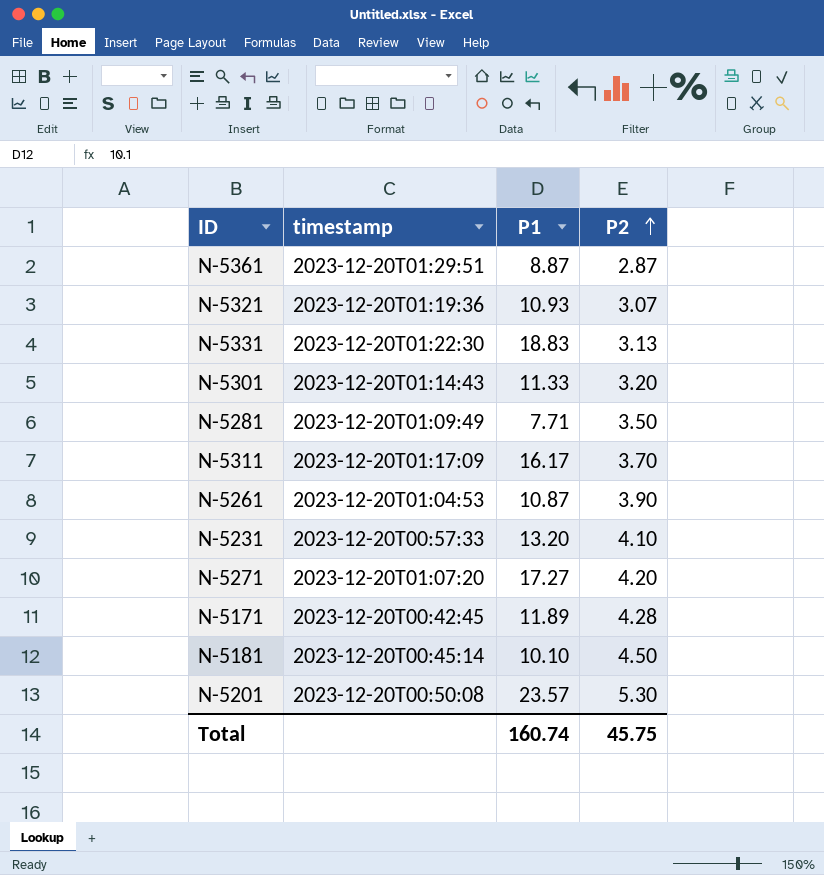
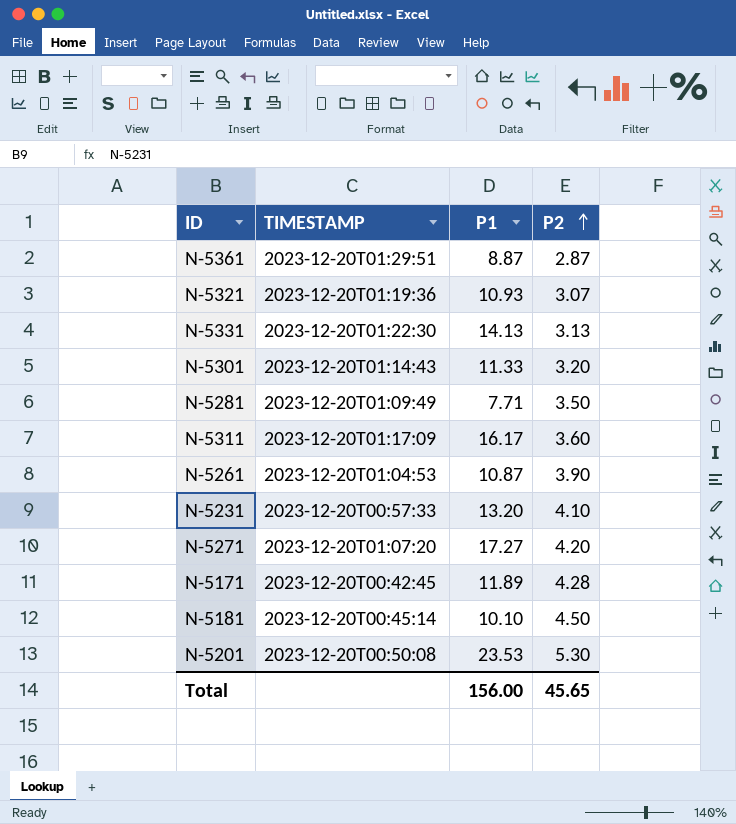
column name: timestamp -> TIMESTAMP
N-5331 | P1: 18.83 -> 14.13
N-5311 | P2: 3.70 -> 3.60
N-5201 | P1: 23.57 -> 23.53
Total | P1: 160.74 -> 156.00
Total | P2: 45.75 -> 45.65

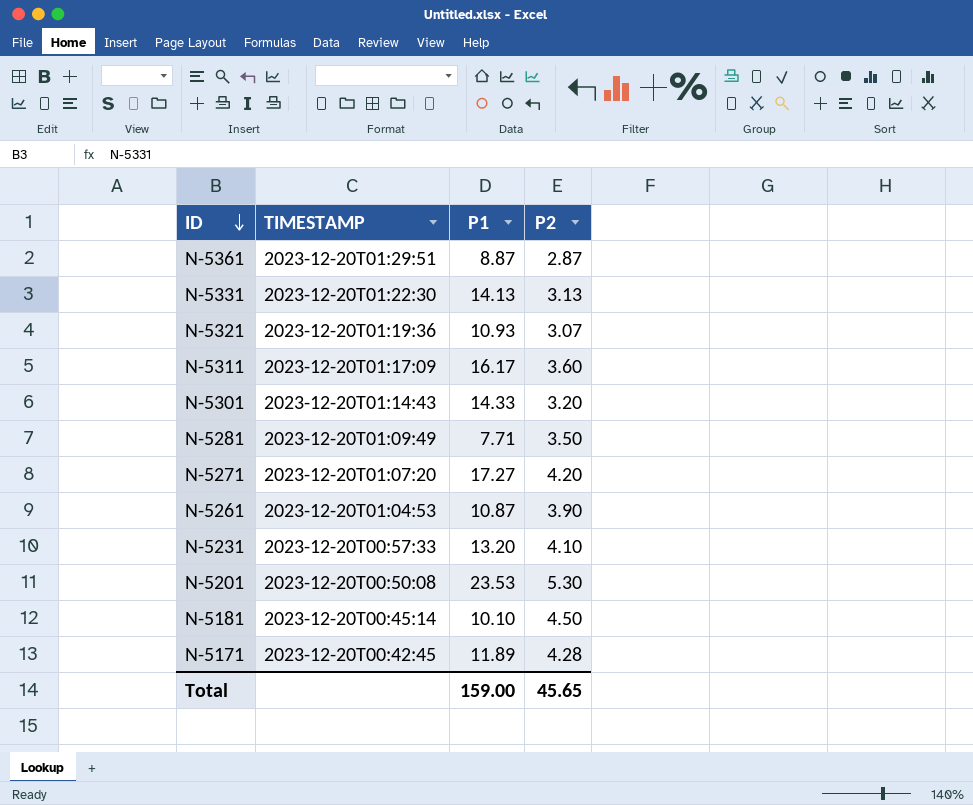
row order: P2 ascending -> ID descending
N-5301 | P1: 11.33 -> 14.33
Total | P1: 156.00 -> 159.00

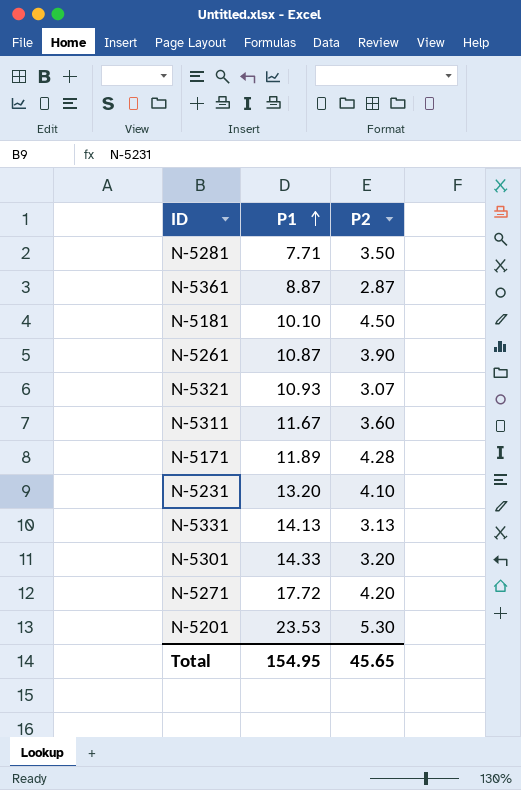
row order: ID descending -> P1 ascending
column TIMESTAMP | position: 2 -> none
N-5311 | P1: 16.17 -> 11.67
N-5271 | P1: 17.27 -> 17.72
Total | P1: 159.00 -> 154.95

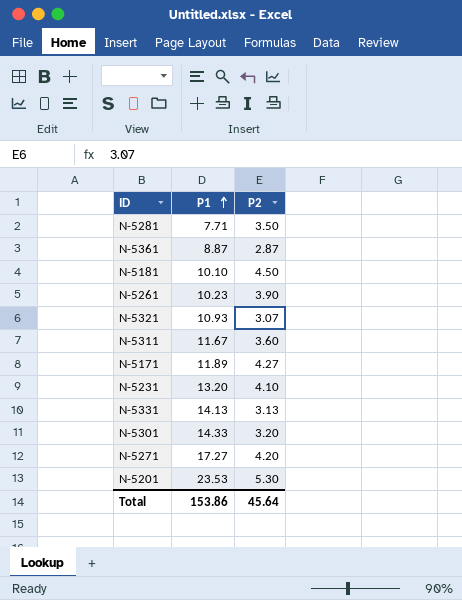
N-5261 | P1: 10.87 -> 10.23
N-5171 | P2: 4.28 -> 4.27
N-5271 | P1: 17.72 -> 17.27
Total | P1: 154.95 -> 153.86
Total | P2: 45.65 -> 45.64

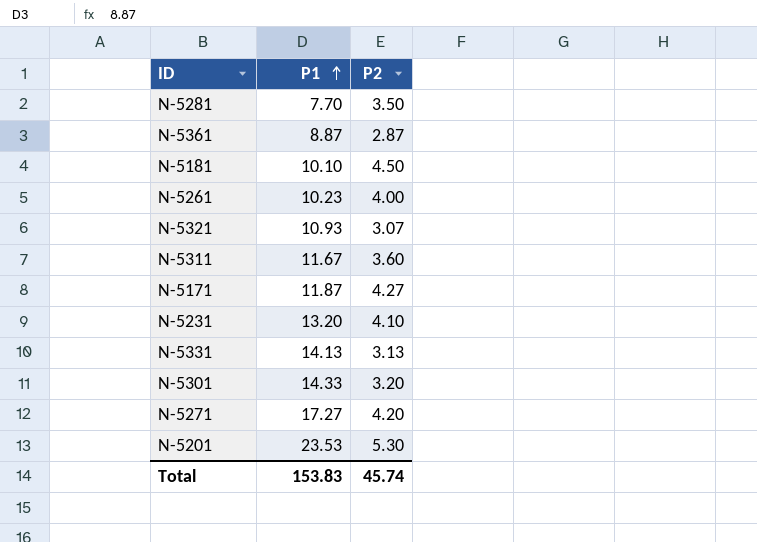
N-5281 | P1: 7.71 -> 7.70
N-5261 | P2: 3.90 -> 4.00
N-5171 | P1: 11.89 -> 11.87
Total | P1: 153.86 -> 153.83
Total | P2: 45.64 -> 45.74

